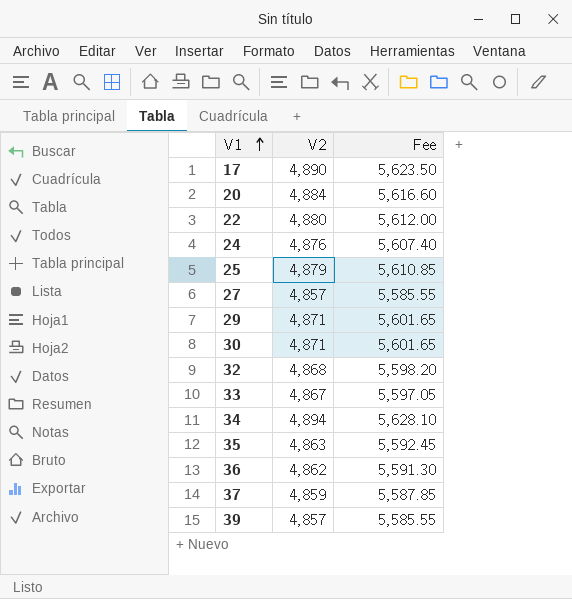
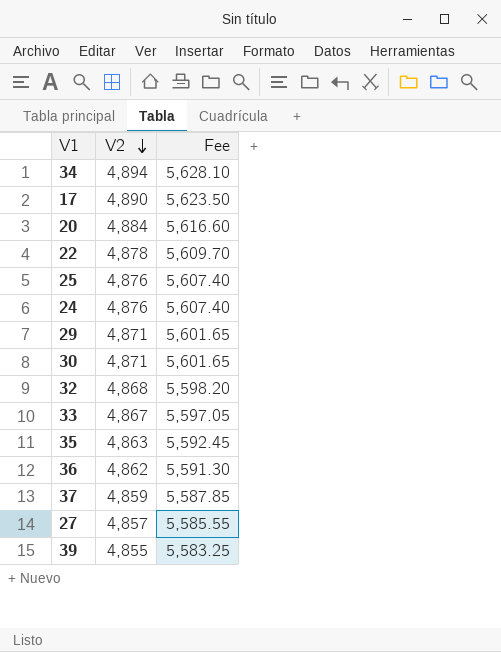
row order: V1 ascending -> V2 descending
22 | V2: 4,880 -> 4,878
22 | Fee: 5,612.00 -> 5,609.70
25 | V2: 4,879 -> 4,876
25 | Fee: 5,610.85 -> 5,607.40
39 | V2: 4,857 -> 4,855
39 | Fee: 5,585.55 -> 5,583.25

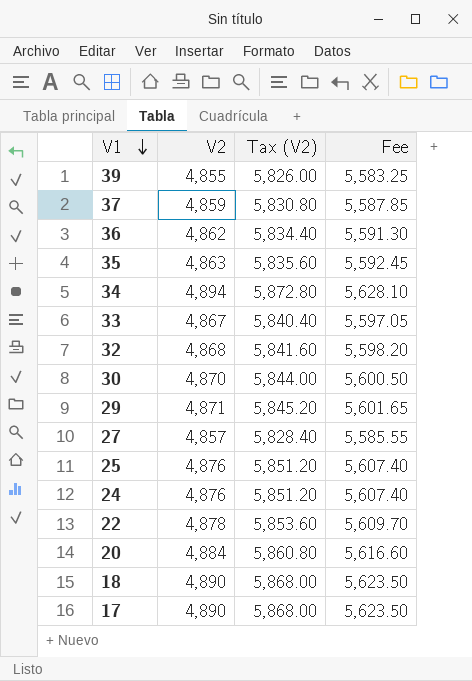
row order: V2 descending -> V1 descending
column Tax (V2) | formula: none -> [V2] * 1.2
30 | V2: 4,871 -> 4,870
30 | Fee: 5,601.65 -> 5,600.50
row 18: none -> 4,890 | 5,868.00 | 5,623.50

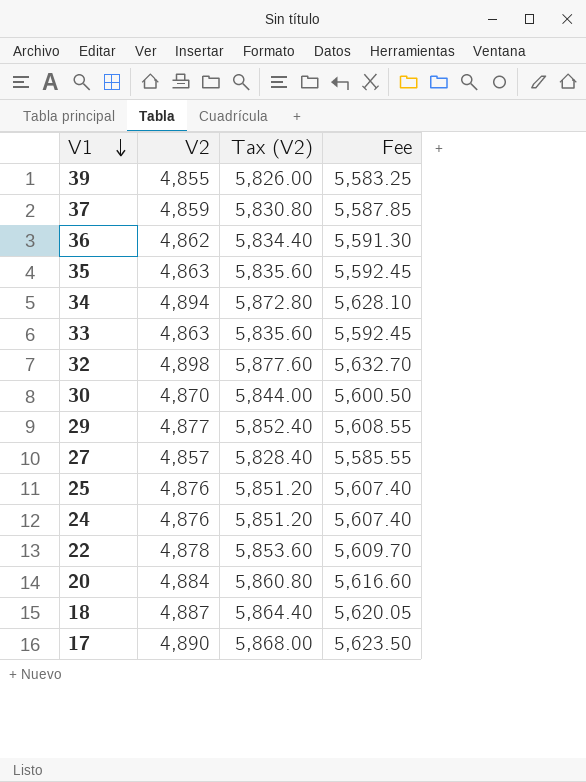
33 | V2: 4,867 -> 4,863
33 | Tax (V2): 5,840.40 -> 5,835.60
33 | Fee: 5,597.05 -> 5,592.45
32 | V2: 4,868 -> 4,898
32 | Tax (V2): 5,841.60 -> 5,877.60
32 | Fee: 5,598.20 -> 5,632.70
29 | V2: 4,871 -> 4,877
29 | Tax (V2): 5,845.20 -> 5,852.40
29 | Fee: 5,601.65 -> 5,608.55
18 | V2: 4,890 -> 4,887
18 | Tax (V2): 5,868.00 -> 5,864.40
18 | Fee: 5,623.50 -> 5,620.05

